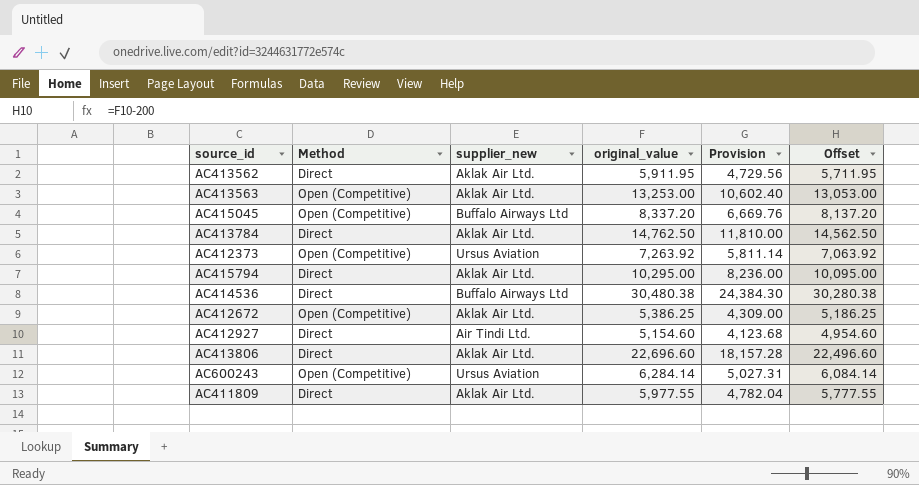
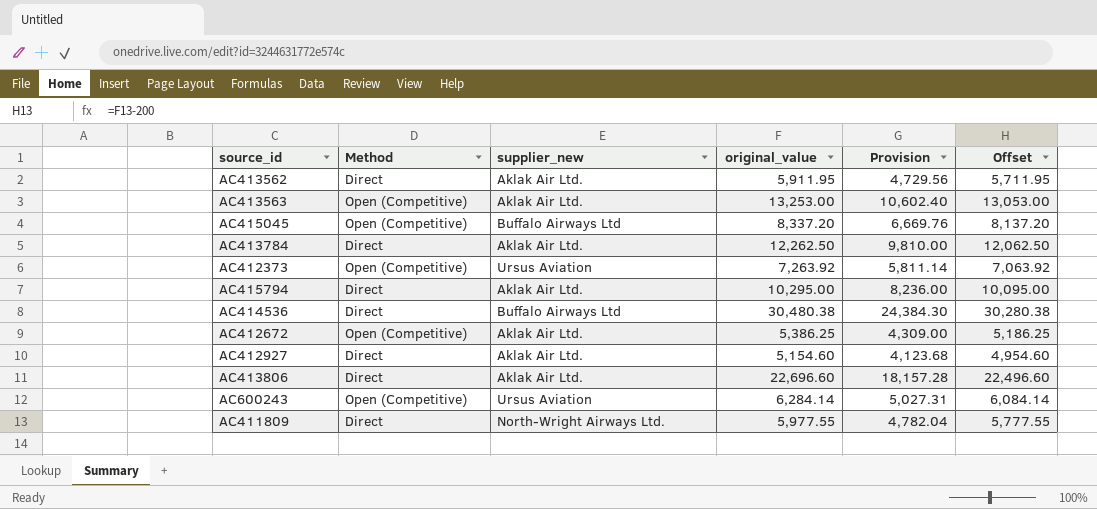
AC413784 | original_value: 14,762.50 -> 12,262.50
AC413784 | Provision: 11,810.00 -> 9,810.00
AC413784 | Offset: 14,562.50 -> 12,062.50
AC412927 | supplier_new: Air Tindi Ltd. -> Aklak Air Ltd.
AC411809 | supplier_new: Aklak Air Ltd. -> North-Wright Airways Ltd.

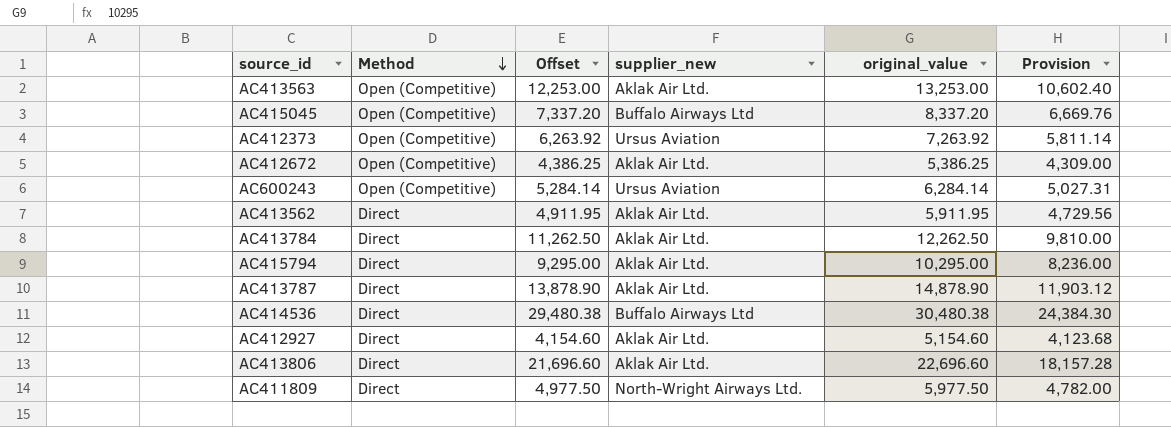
row order: none -> Method descending
column Offset | formula: [original_value] - 200 -> [original_value] - 1000
column Offset | position: 6 -> 3
row AC413787: none -> Direct | 13,878.90 | Aklak Air Ltd. | 14,878.90 | 11,903.12
AC411809 | original_value: 5,977.55 -> 5,977.50
AC411809 | Provision: 4,782.04 -> 4,782.00

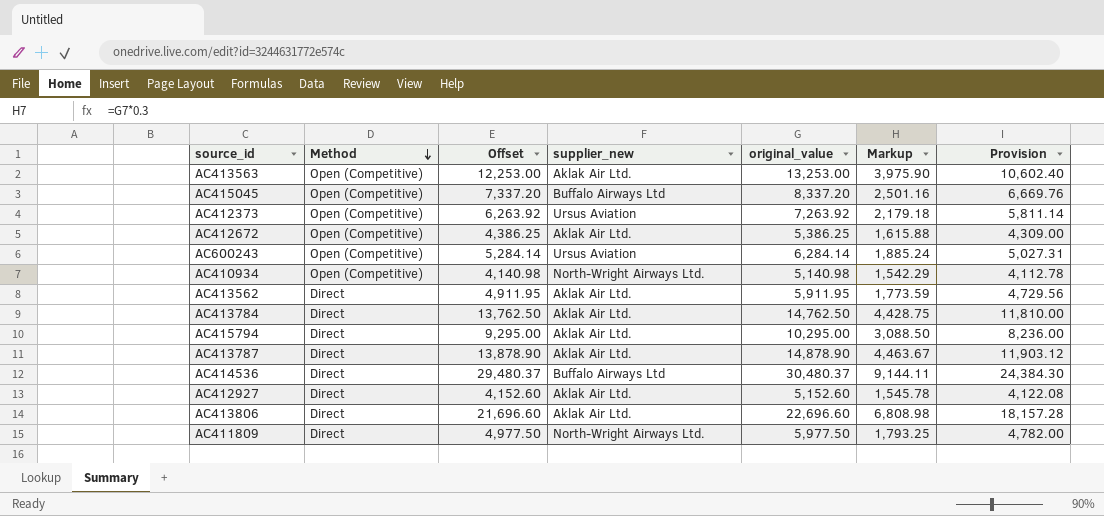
column Markup | formula: none -> [original_value] * 0.3
row AC410934: none -> Open (Competitive) | 4,140.98 | North-Wright Airways Ltd. | 5,140.98 | 1,542.29 | 4,112.78
AC413784 | Offset: 11,262.50 -> 13,762.50
AC413784 | original_value: 12,262.50 -> 14,762.50
AC413784 | Provision: 9,810.00 -> 11,810.00
AC414536 | Offset: 29,480.38 -> 29,480.37
AC414536 | original_value: 30,480.38 -> 30,480.37
AC412927 | Offset: 4,154.60 -> 4,152.60
AC412927 | original_value: 5,154.60 -> 5,152.60
AC412927 | Provision: 4,123.68 -> 4,122.08

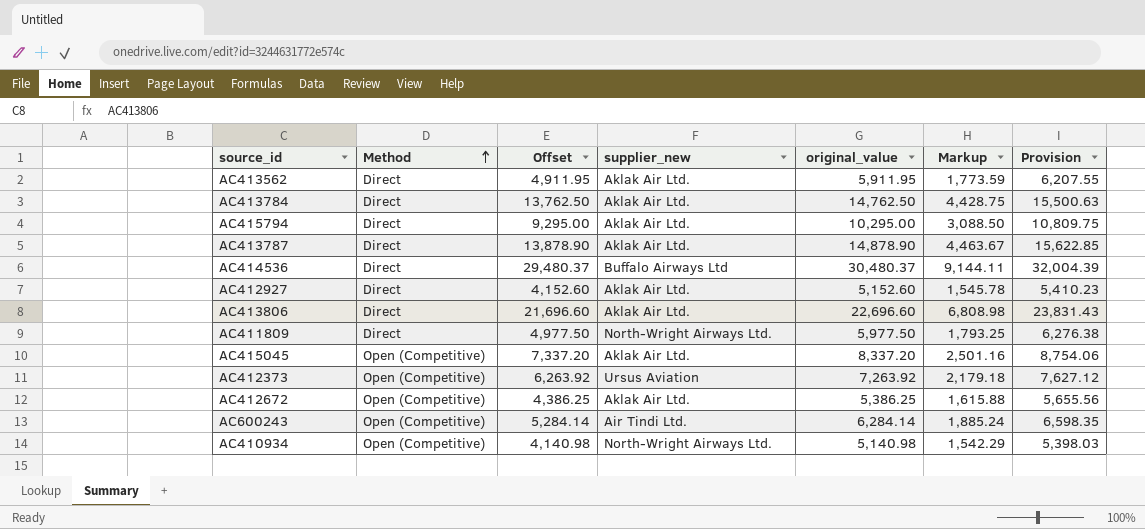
row order: Method descending -> Method ascending
column Provision | formula: [original_value] * 0.8 -> [original_value] * 1.05
row AC413563: Open (Competitive) | 12,253.00 | Aklak Air Ltd. | 13,253.00 | 3,975.90 | 10,602.40 -> none
AC415045 | supplier_new: Buffalo Airways Ltd -> Aklak Air Ltd.
AC600243 | supplier_new: Ursus Aviation -> Air Tindi Ltd.

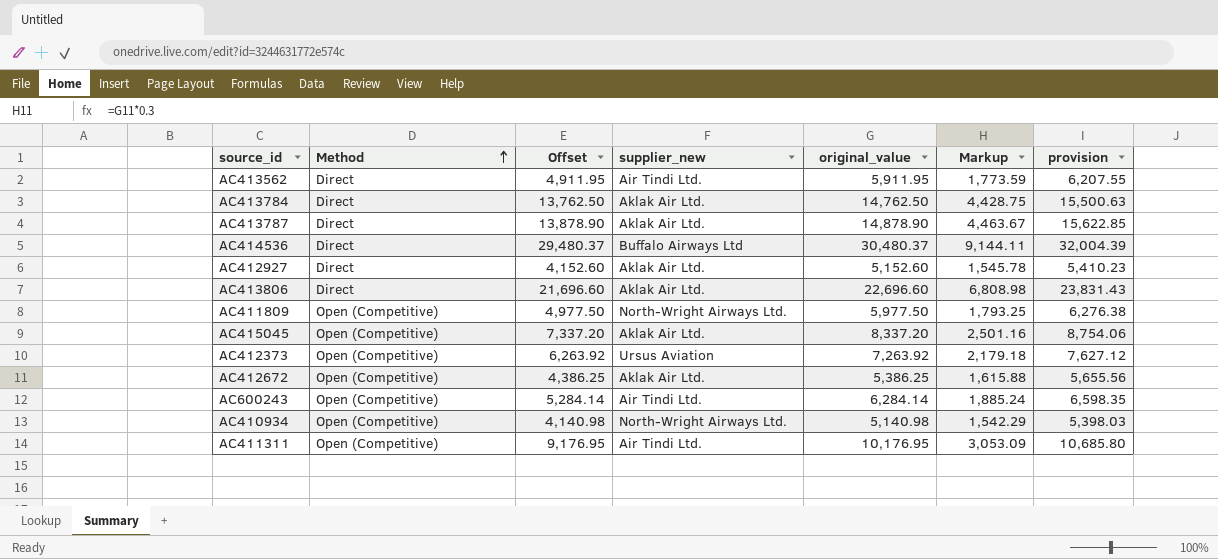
column name: Provision -> provision
row AC415794: Direct | 9,295.00 | Aklak Air Ltd. | 10,295.00 | 3,088.50 | 10,809.75 -> none
AC413562 | supplier_new: Aklak Air Ltd. -> Air Tindi Ltd.
AC411809 | Method: Direct -> Open (Competitive)
row AC411311: none -> Open (Competitive) | 9,176.95 | Air Tindi Ltd. | 10,176.95 | 3,053.09 | 10,685.80

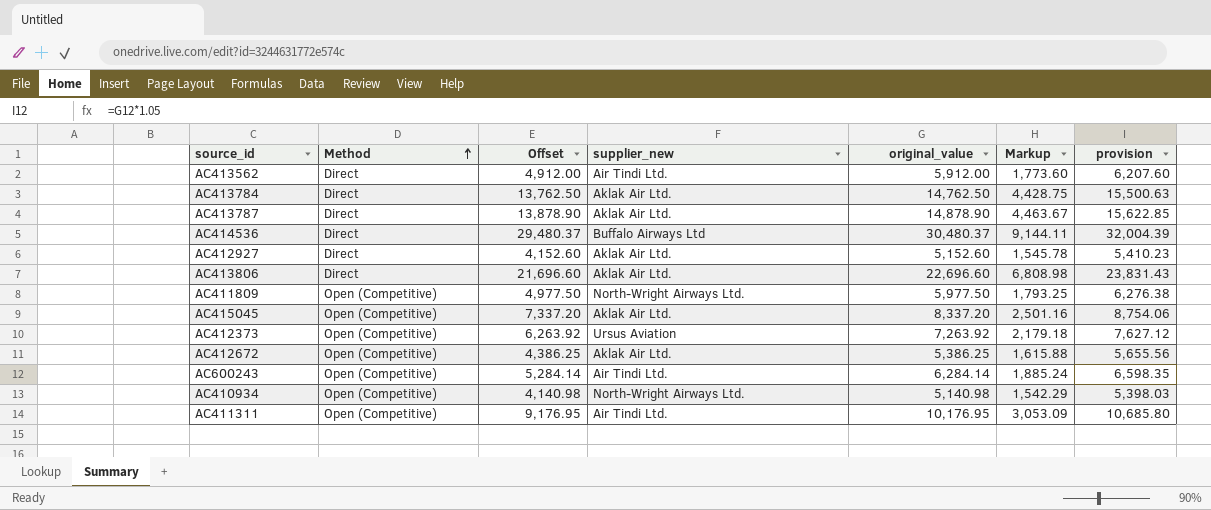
AC413562 | Offset: 4,911.95 -> 4,912.00
AC413562 | original_value: 5,911.95 -> 5,912.00
AC413562 | Markup: 1,773.59 -> 1,773.60
AC413562 | provision: 6,207.55 -> 6,207.60

